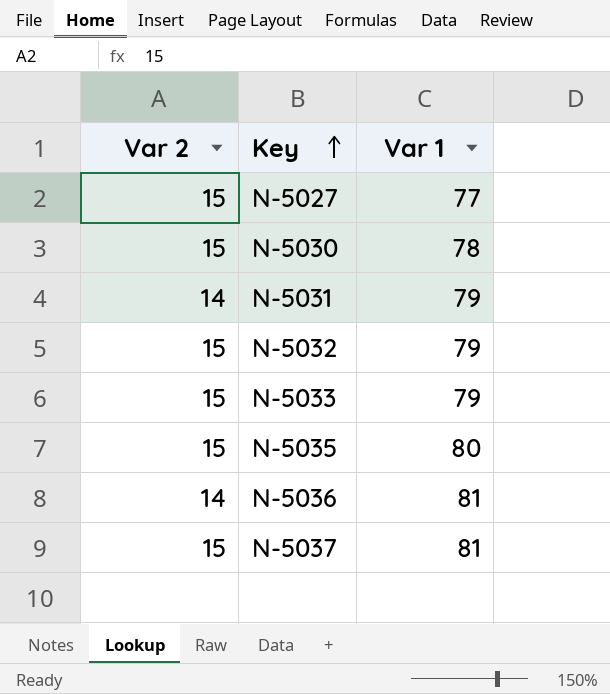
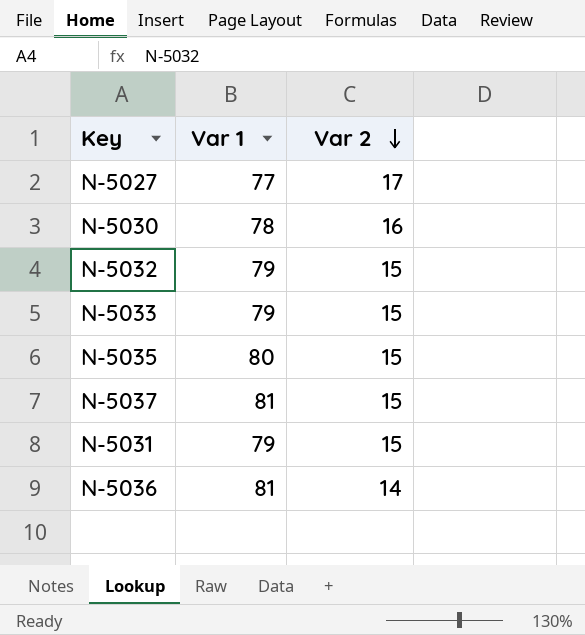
row order: Key ascending -> Var 2 descending
column Var 2 | position: 1 -> 3
N-5027 | Var 2: 15 -> 17
N-5030 | Var 2: 15 -> 16
N-5031 | Var 2: 14 -> 15

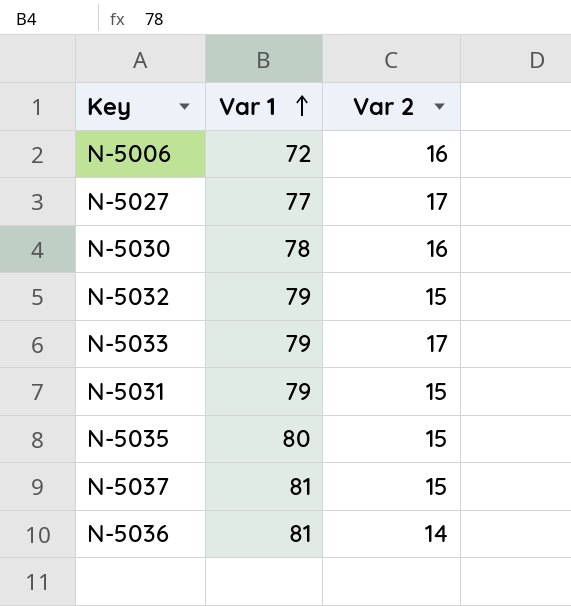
row order: Var 2 descending -> Var 1 ascending
row N-5006: none -> 72 | 16
N-5033 | Var 2: 15 -> 17

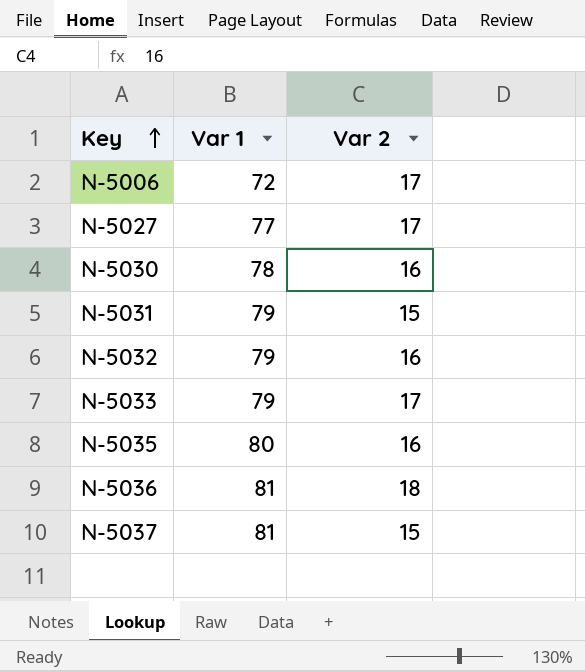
row order: Var 1 ascending -> Key ascending
N-5006 | Var 2: 16 -> 17
N-5032 | Var 2: 15 -> 16
N-5035 | Var 2: 15 -> 16
N-5036 | Var 2: 14 -> 18

